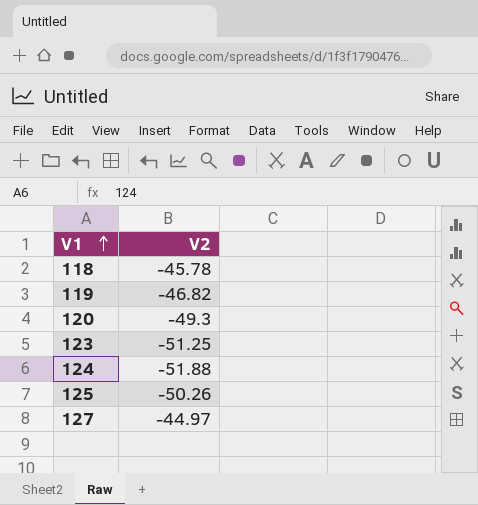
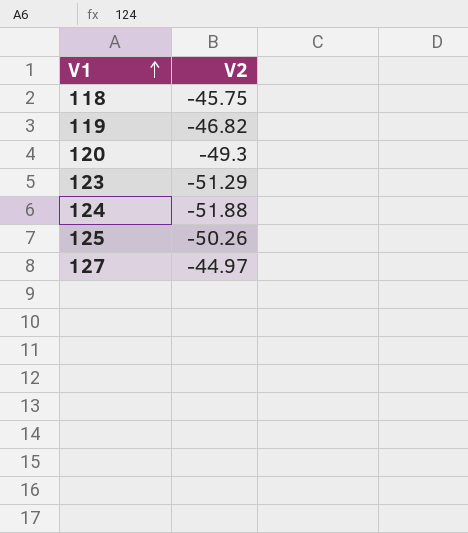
118 | V2: -45.78 -> -45.75
123 | V2: -51.25 -> -51.29

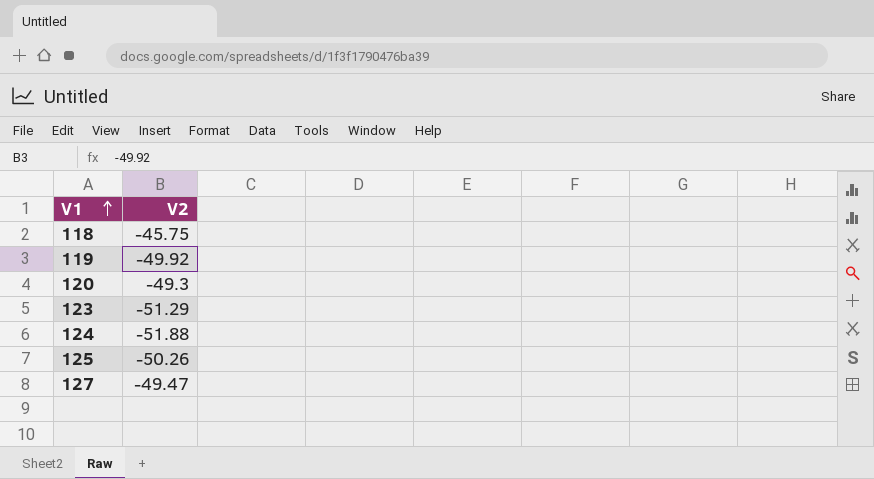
119 | V2: -46.82 -> -49.92
127 | V2: -44.97 -> -49.47

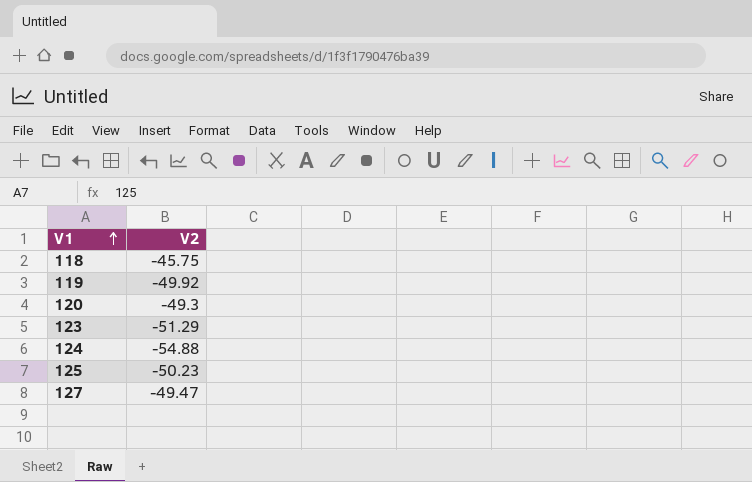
124 | V2: -51.88 -> -54.88
125 | V2: -50.26 -> -50.23

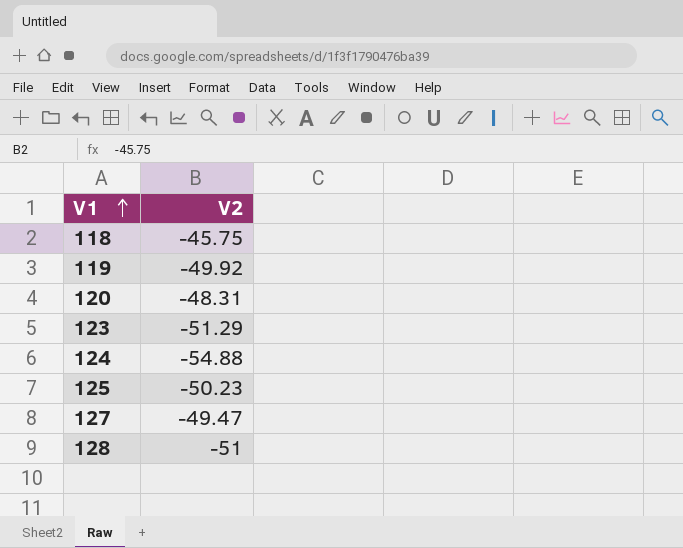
120 | V2: -49.3 -> -48.31
row 128: none -> -51

